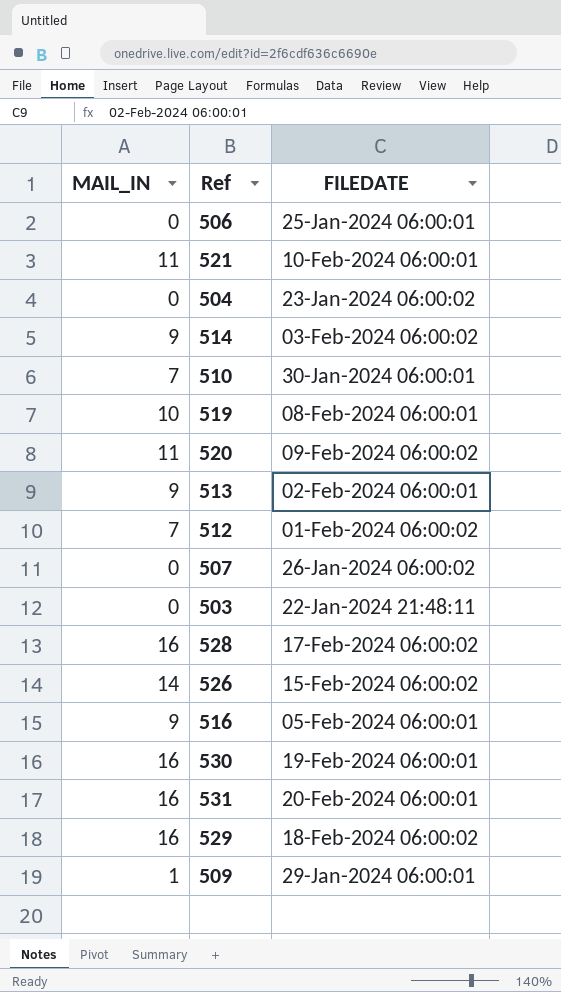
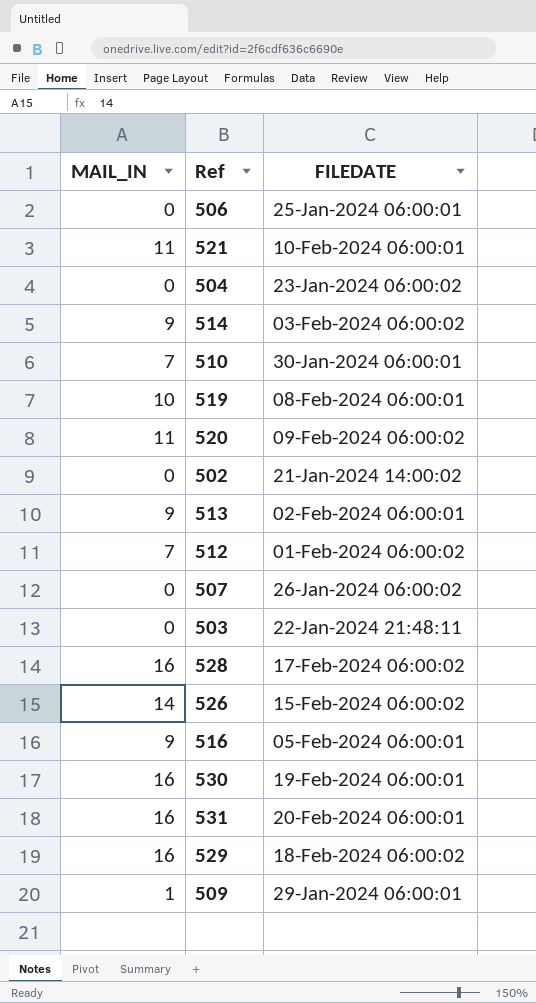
row 502: none -> 0 | 21-Jan-2024 14:00:02

